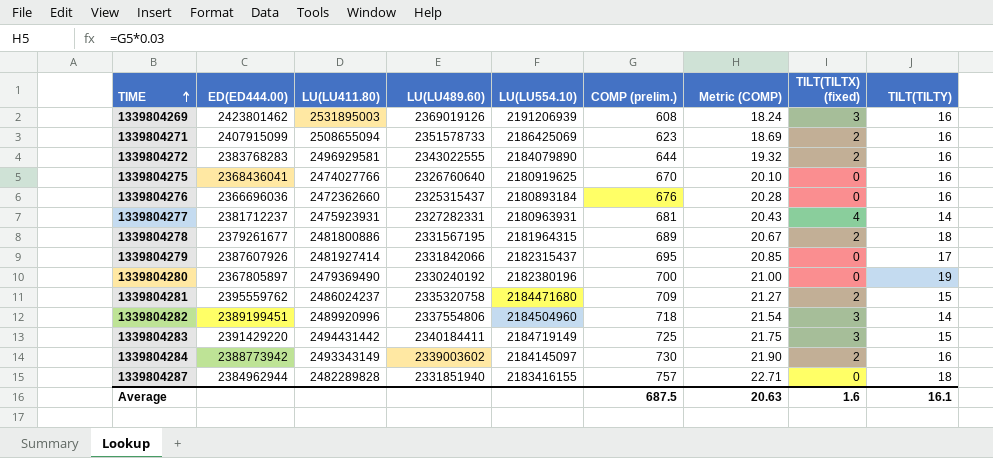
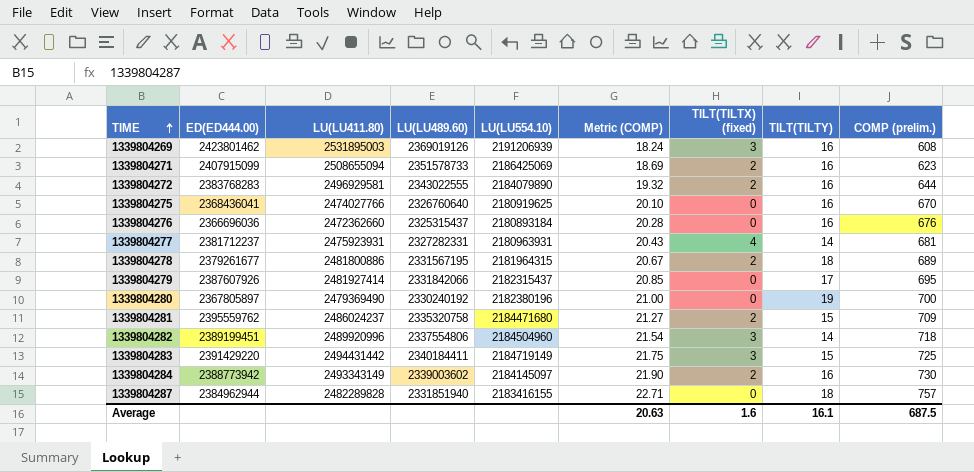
column COMP (prelim.) | position: 6 -> 9

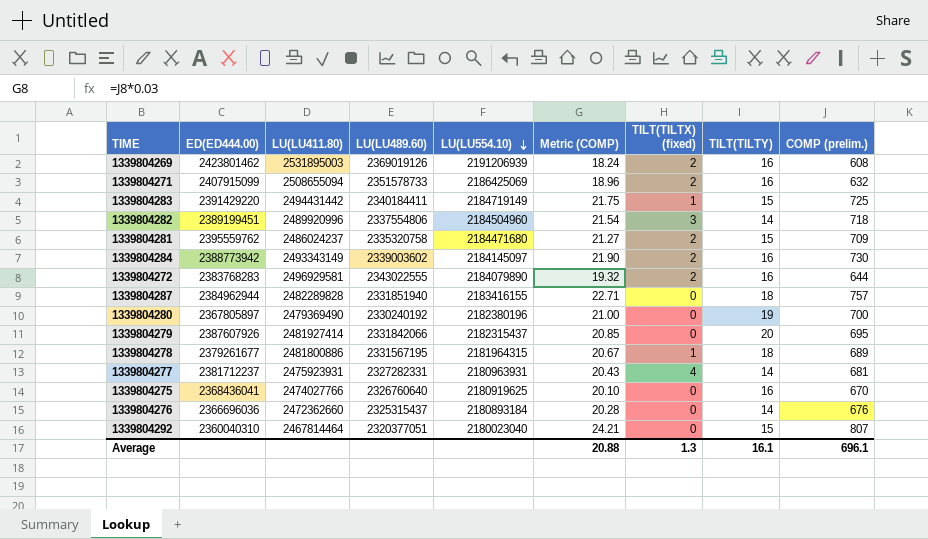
row order: TIME ascending -> LU(LU554.10) descending
1339804269 | TILT(TILTX) (fixed): 3 -> 2
1339804271 | Metric (COMP): 18.69 -> 18.96
1339804271 | COMP (prelim.): 623 -> 632
1339804283 | TILT(TILTX) (fixed): 3 -> 1
1339804279 | TILT(TILTY): 17 -> 20
1339804278 | TILT(TILTX) (fixed): 2 -> 1
1339804276 | TILT(TILTY): 16 -> 14
row 1339804292: none -> 2360040310 | 2467814464 | 2320377051 | 2180023040 | 24.21 | 0 | 15 | 807
Average | Metric (COMP): 20.63 -> 20.88
Average | TILT(TILTX) (fixed): 1.6 -> 1.3
Average | COMP (prelim.): 687.5 -> 696.1

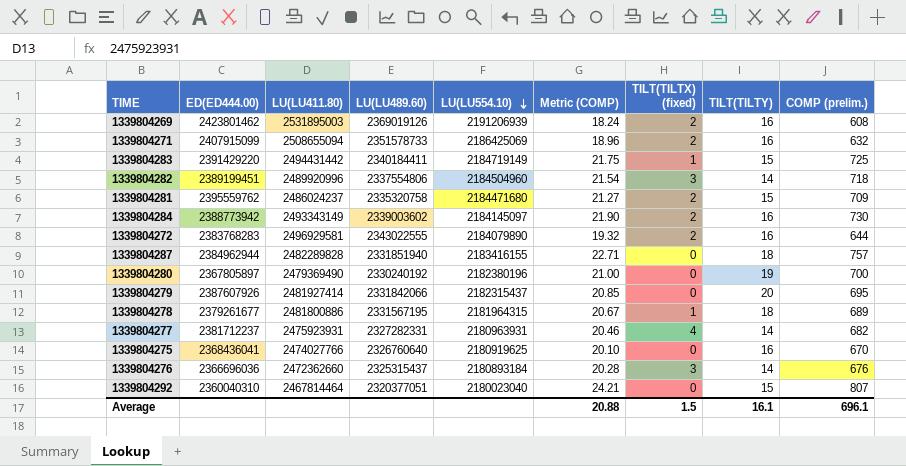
1339804277 | Metric (COMP): 20.43 -> 20.46
1339804277 | COMP (prelim.): 681 -> 682
1339804276 | TILT(TILTX) (fixed): 0 -> 3
Average | TILT(TILTX) (fixed): 1.3 -> 1.5

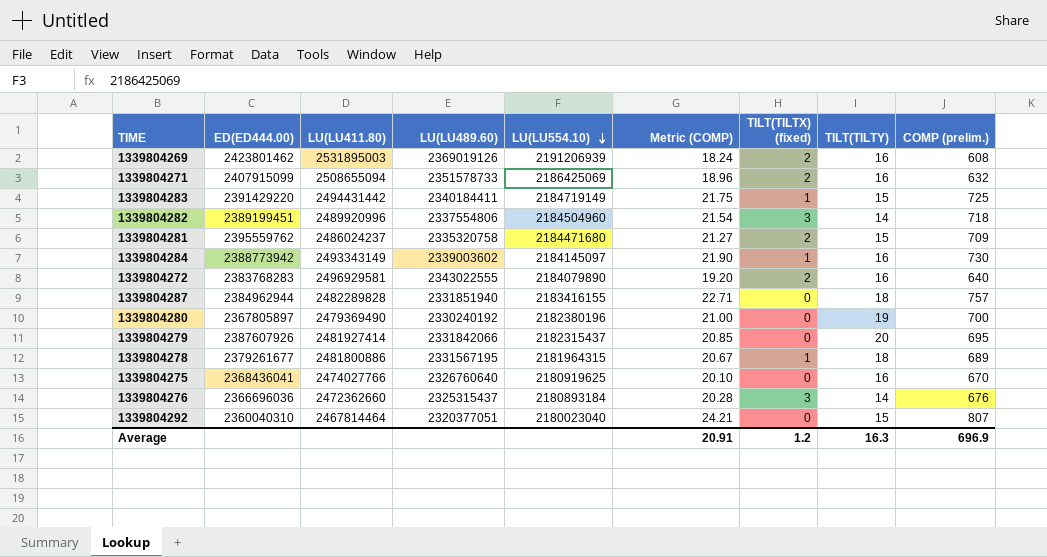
row 1339804277: 2381712237 | 2475923931 | 2327282331 | 2180963931 | 20.46 | 4 | 14 | 682 -> none
1339804284 | TILT(TILTX) (fixed): 2 -> 1
1339804272 | Metric (COMP): 19.32 -> 19.20
1339804272 | COMP (prelim.): 644 -> 640
Average | Metric (COMP): 20.88 -> 20.91
Average | TILT(TILTX) (fixed): 1.5 -> 1.2
Average | TILT(TILTY): 16.1 -> 16.3
Average | COMP (prelim.): 696.1 -> 696.9

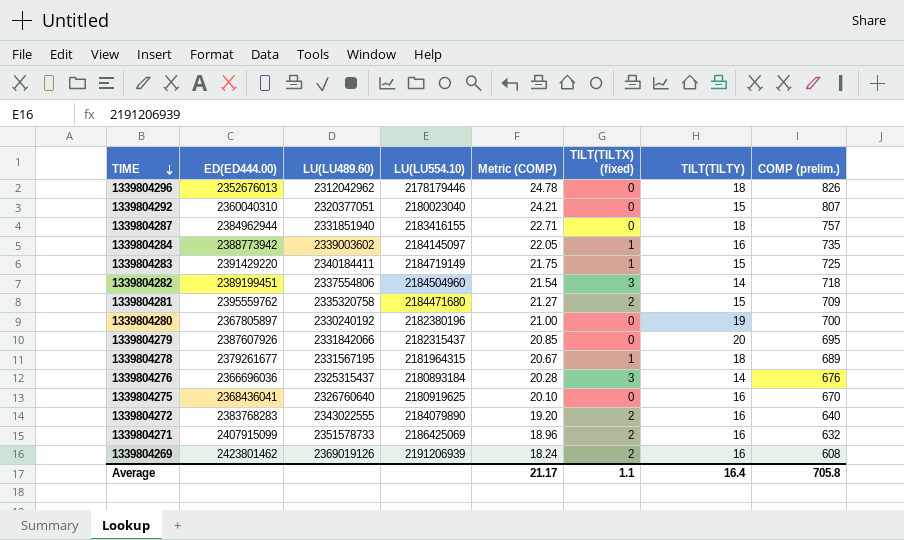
row order: LU(LU554.10) descending -> TIME descending
column LU(LU411.80) | position: 3 -> none
row 1339804296: none -> 2352676013 | 2312042962 | 2178179446 | 24.78 | 0 | 18 | 826
1339804284 | Metric (COMP): 21.90 -> 22.05
1339804284 | COMP (prelim.): 730 -> 735
Average | Metric (COMP): 20.91 -> 21.17
Average | TILT(TILTX) (fixed): 1.2 -> 1.1
Average | TILT(TILTY): 16.3 -> 16.4
Average | COMP (prelim.): 696.9 -> 705.8

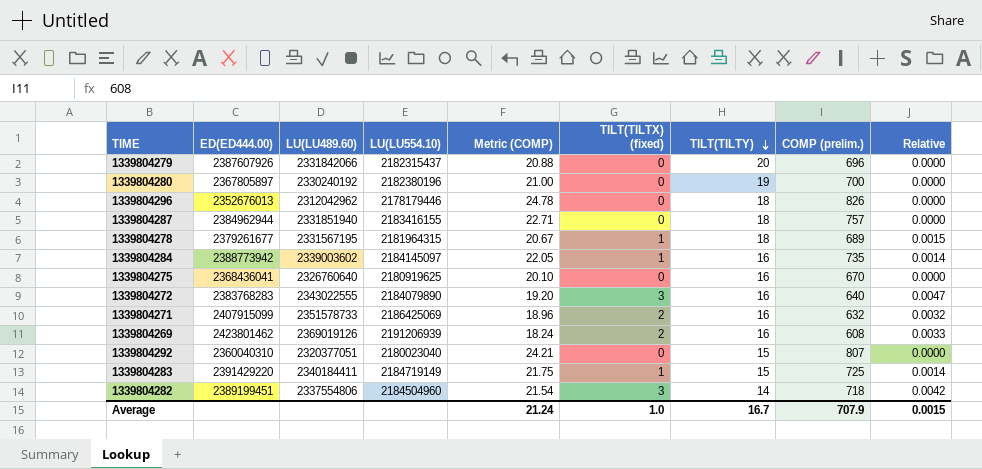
row order: TIME descending -> TILT(TILTY) descending
column Relative | formula: none -> [TILT(TILTX) (fixed)] / [COMP (prelim.)]
row 1339804281: 2395559762 | 2335320758 | 2184471680 | 21.27 | 2 | 15 | 709 -> none
row 1339804276: 2366696036 | 2325315437 | 2180893184 | 20.28 | 3 | 14 | 676 -> none
1339804279 | Metric (COMP): 20.85 -> 20.88
1339804279 | COMP (prelim.): 695 -> 696
1339804272 | TILT(TILTX) (fixed): 2 -> 3
Average | Metric (COMP): 21.17 -> 21.24
Average | TILT(TILTX) (fixed): 1.1 -> 1.0
Average | TILT(TILTY): 16.4 -> 16.7
Average | COMP (prelim.): 705.8 -> 707.9

